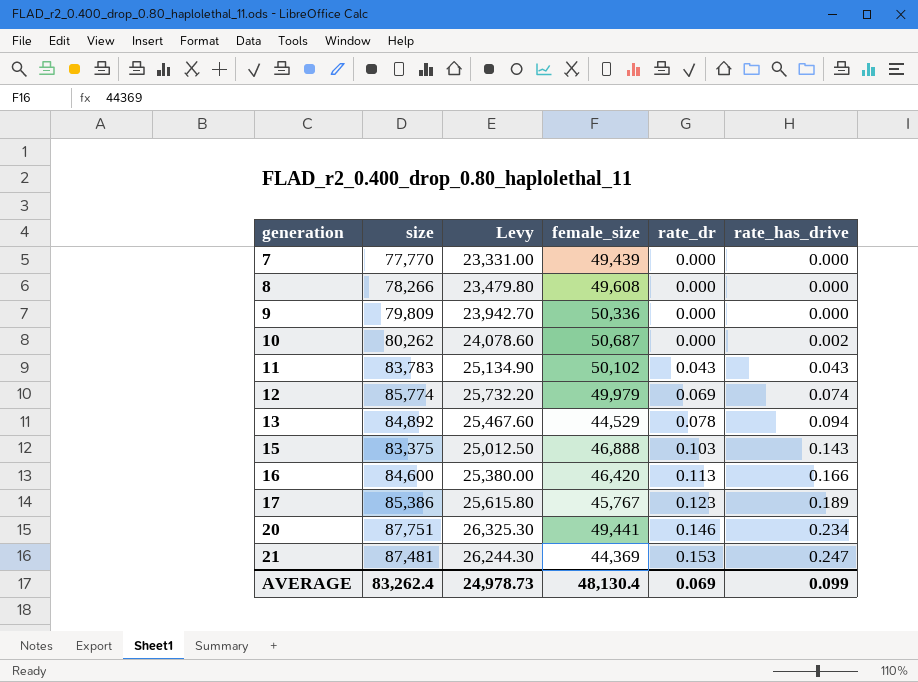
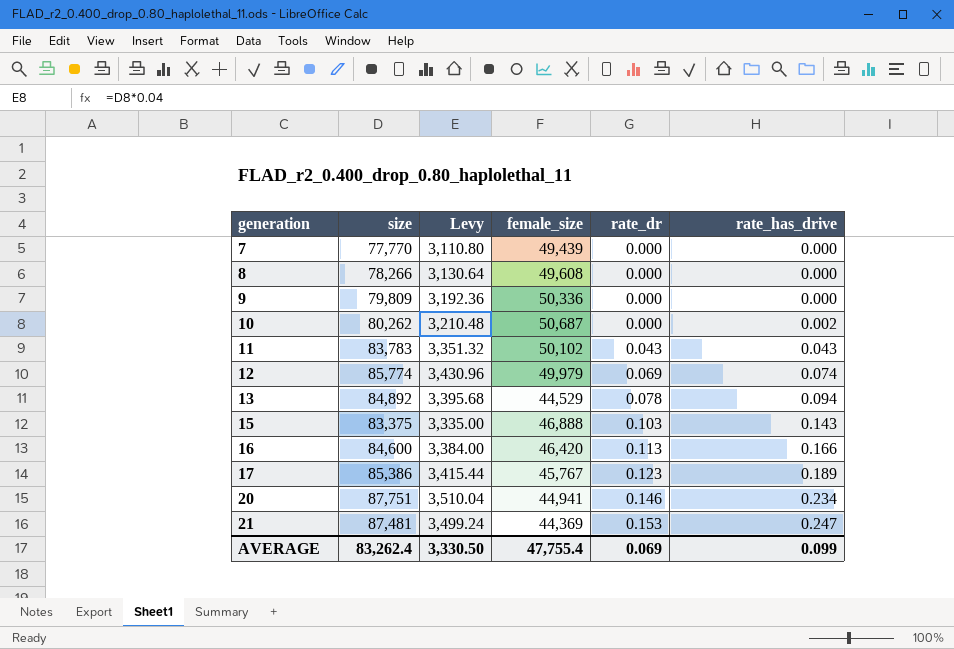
column Levy | formula: [size] * 0.3 -> [size] * 0.04
20 | female_size: 49,441 -> 44,941
AVERAGE | Levy: 24,978.73 -> 3,330.50
AVERAGE | female_size: 48,130.4 -> 47,755.4

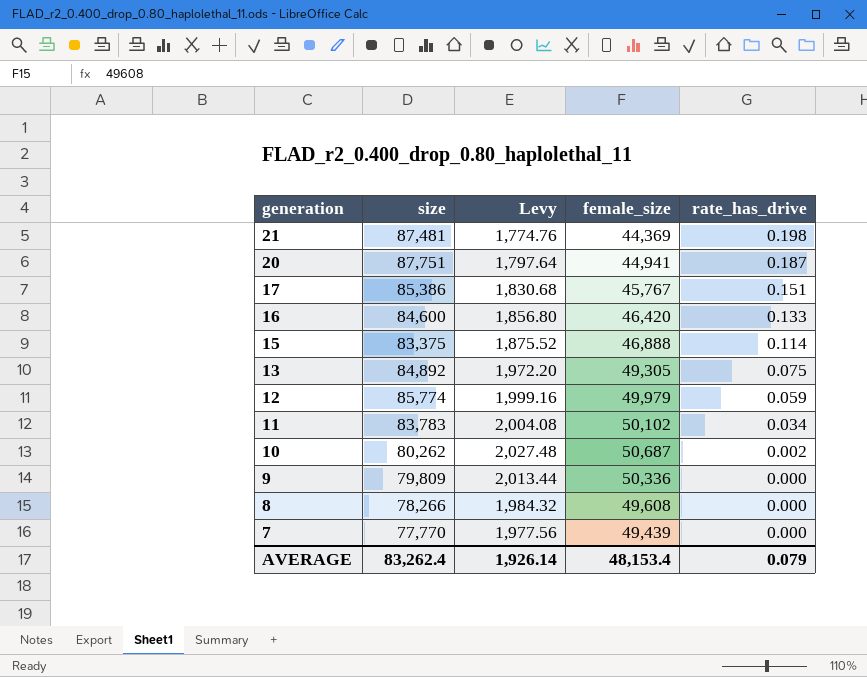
row order: generation ascending -> generation descending
column rate_dr | position: 5 -> none
column Levy | formula: [size] * 0.04 -> [female_size] * 0.04
21 | rate_has_drive: 0.247 -> 0.198
20 | rate_has_drive: 0.234 -> 0.187
17 | rate_has_drive: 0.189 -> 0.151
16 | rate_has_drive: 0.166 -> 0.133
15 | rate_has_drive: 0.143 -> 0.114
13 | female_size: 44,529 -> 49,305
13 | rate_has_drive: 0.094 -> 0.075
12 | rate_has_drive: 0.074 -> 0.059
11 | rate_has_drive: 0.043 -> 0.034
AVERAGE | Levy: 3,330.50 -> 1,926.14
AVERAGE | female_size: 47,755.4 -> 48,153.4
AVERAGE | rate_has_drive: 0.099 -> 0.079

